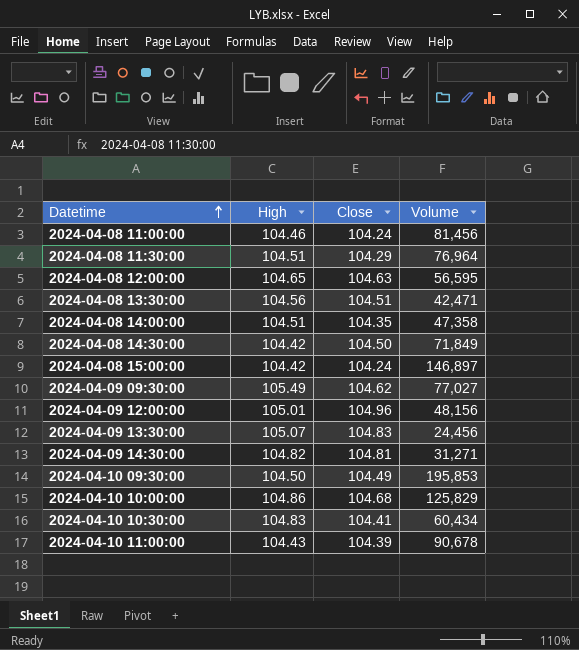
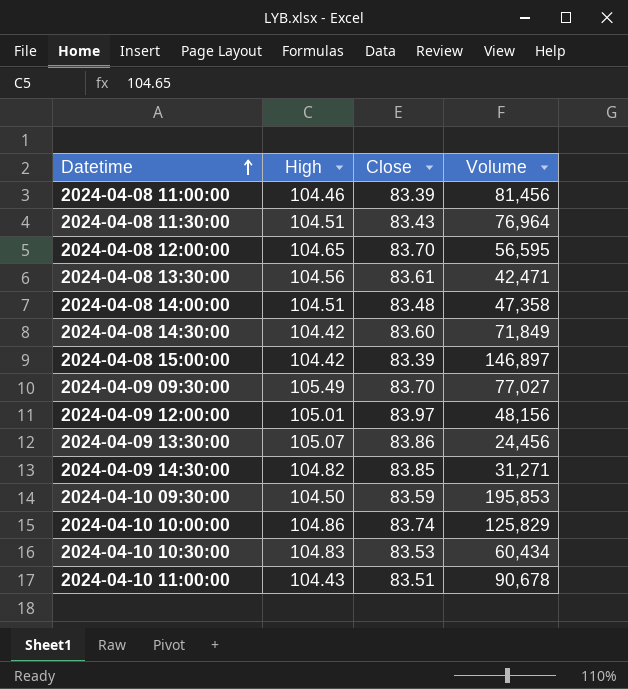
2024-04-08 11:00:00 | Close: 104.24 -> 83.39
2024-04-08 11:30:00 | Close: 104.29 -> 83.43
2024-04-08 12:00:00 | Close: 104.63 -> 83.70
2024-04-08 13:30:00 | Close: 104.51 -> 83.61
2024-04-08 14:00:00 | Close: 104.35 -> 83.48
2024-04-08 14:30:00 | Close: 104.50 -> 83.60
2024-04-08 15:00:00 | Close: 104.24 -> 83.39
2024-04-09 09:30:00 | Close: 104.62 -> 83.70
2024-04-09 12:00:00 | Close: 104.96 -> 83.97
2024-04-09 13:30:00 | Close: 104.83 -> 83.86
2024-04-09 14:30:00 | Close: 104.81 -> 83.85
2024-04-10 09:30:00 | Close: 104.49 -> 83.59
2024-04-10 10:00:00 | Close: 104.68 -> 83.74
2024-04-10 10:30:00 | Close: 104.41 -> 83.53
2024-04-10 11:00:00 | Close: 104.39 -> 83.51

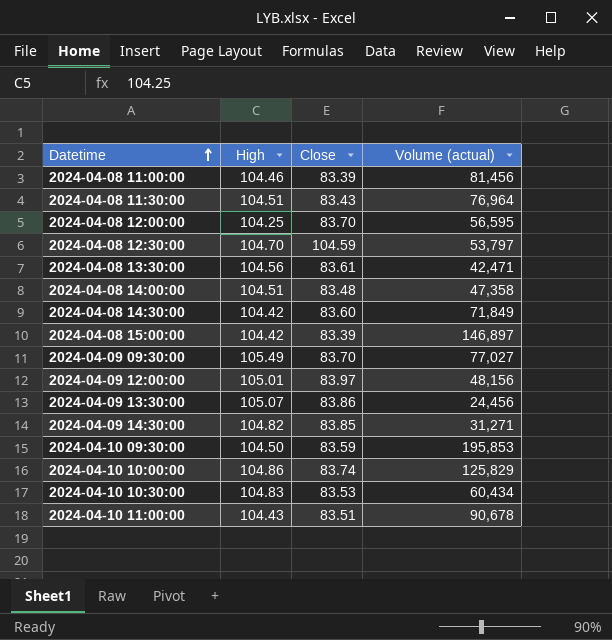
column name: Volume -> Volume (actual)
2024-04-08 12:00:00 | High: 104.65 -> 104.25
row 2024-04-08 12:30:00: none -> 104.70 | 104.59 | 53,797

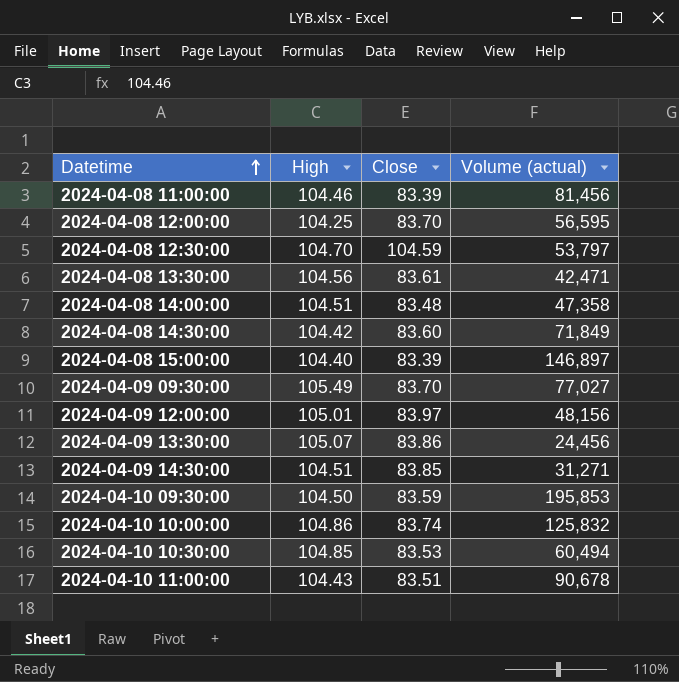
row 2024-04-08 11:30:00: 104.51 | 83.43 | 76,964 -> none
2024-04-08 15:00:00 | High: 104.42 -> 104.40
2024-04-09 14:30:00 | High: 104.82 -> 104.51
2024-04-10 10:00:00 | Volume (actual): 125,829 -> 125,832
2024-04-10 10:30:00 | High: 104.83 -> 104.85
2024-04-10 10:30:00 | Volume (actual): 60,434 -> 60,494

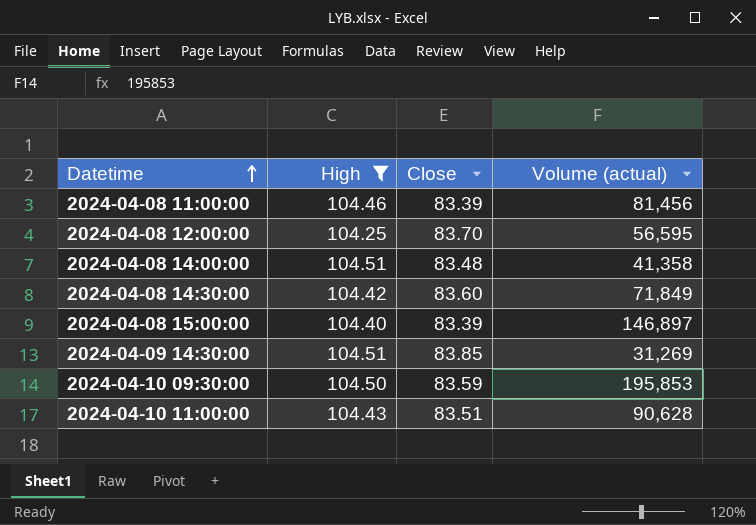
filter: none -> High <= 104.51
2024-04-08 14:00:00 | Volume (actual): 47,358 -> 41,358
2024-04-09 14:30:00 | Volume (actual): 31,271 -> 31,269
2024-04-10 11:00:00 | Volume (actual): 90,678 -> 90,628

